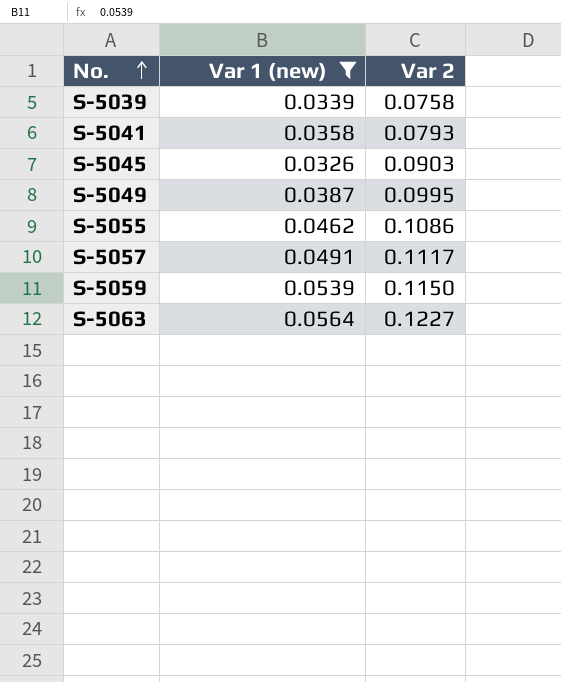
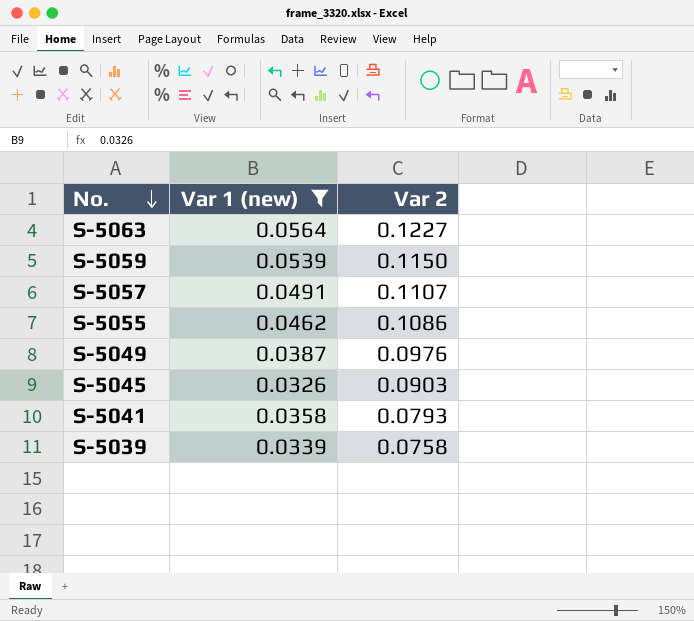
row order: No. ascending -> No. descending
S-5057 | Var 2: 0.1117 -> 0.1107
S-5049 | Var 2: 0.0995 -> 0.0976

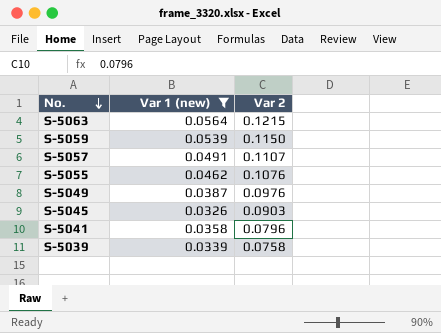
S-5063 | Var 2: 0.1227 -> 0.1215
S-5055 | Var 2: 0.1086 -> 0.1076
S-5041 | Var 2: 0.0793 -> 0.0796

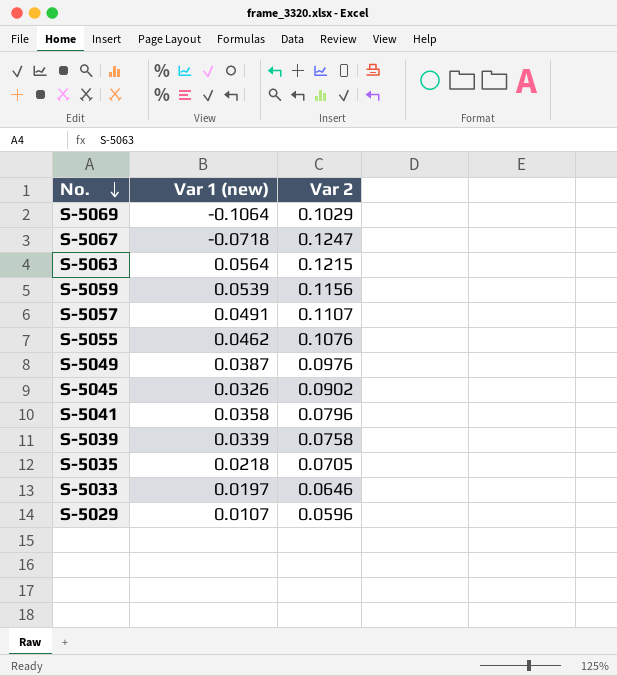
filter: Var 1 (new) >= 0.0326 -> none
S-5059 | Var 2: 0.1150 -> 0.1156
S-5045 | Var 2: 0.0903 -> 0.0902

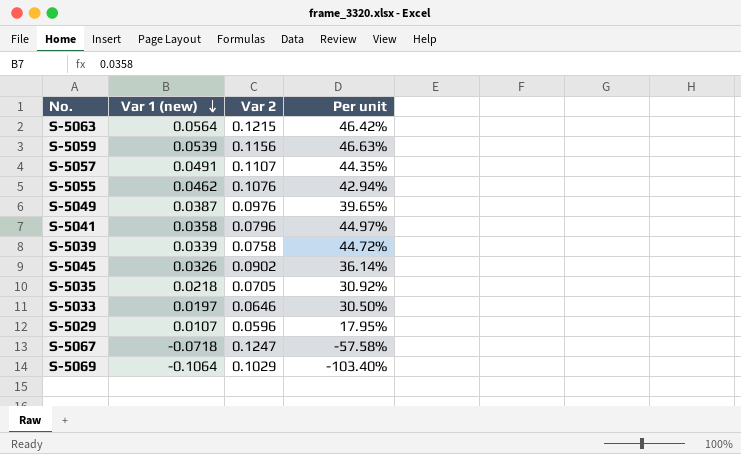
row order: No. descending -> Var 1 (new) descending
column Per unit | formula: none -> [Var 1 (new)] / [Var 2]

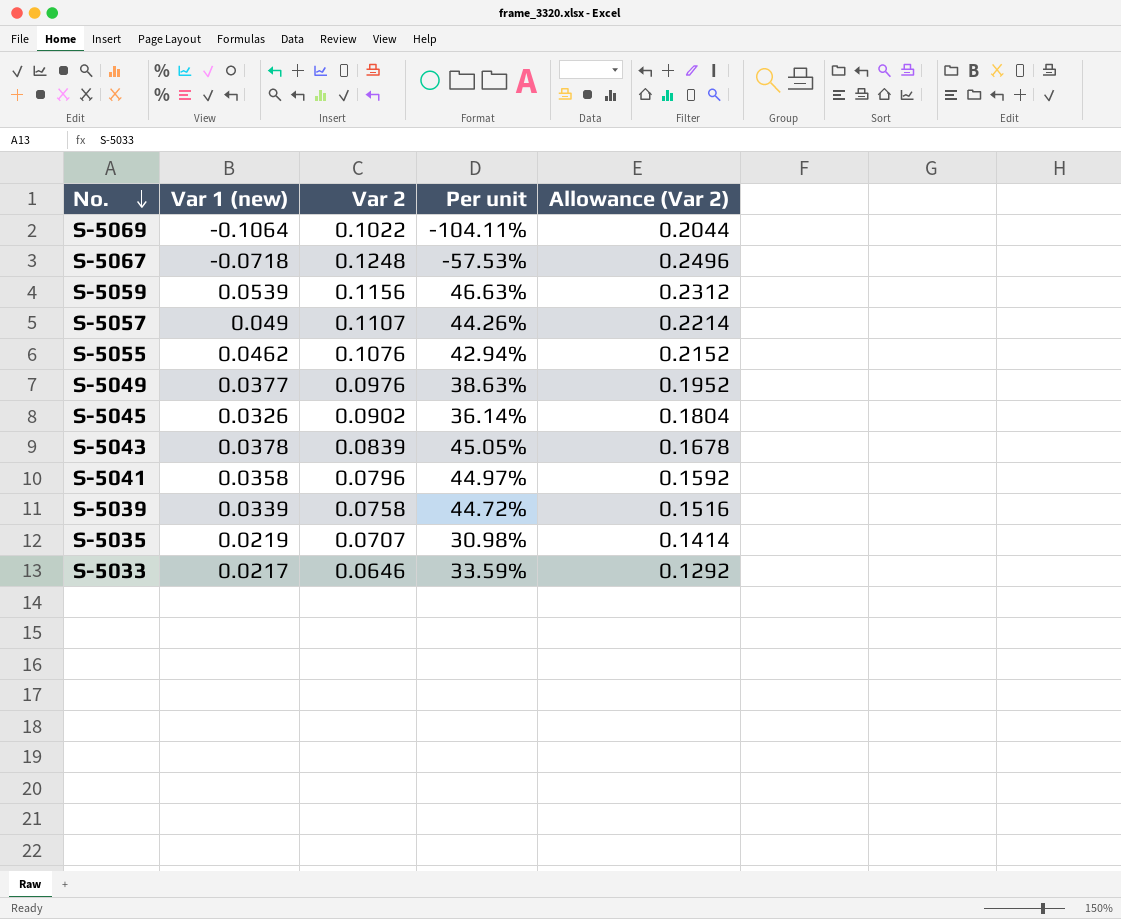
row order: Var 1 (new) descending -> No. descending
column Allowance (Var 2) | formula: none -> [Var 2] * 2
row S-5063: 0.0564 | 0.1215 | 46.42% -> none
row S-5029: 0.0107 | 0.0596 | 17.95% -> none
S-5069 | Var 2: 0.1029 -> 0.1022
S-5069 | Per unit: -103.40% -> -104.11%
S-5067 | Var 2: 0.1247 -> 0.1248
S-5067 | Per unit: -57.58% -> -57.53%
S-5057 | Var 1 (new): 0.0491 -> 0.049
S-5057 | Per unit: 44.35% -> 44.26%
S-5049 | Var 1 (new): 0.0387 -> 0.0377
S-5049 | Per unit: 39.65% -> 38.63%
row S-5043: none -> 0.0378 | 0.0839 | 45.05% | 0.1678
S-5035 | Var 1 (new): 0.0218 -> 0.0219
S-5035 | Var 2: 0.0705 -> 0.0707
S-5035 | Per unit: 30.92% -> 30.98%
S-5033 | Var 1 (new): 0.0197 -> 0.0217
S-5033 | Per unit: 30.50% -> 33.59%

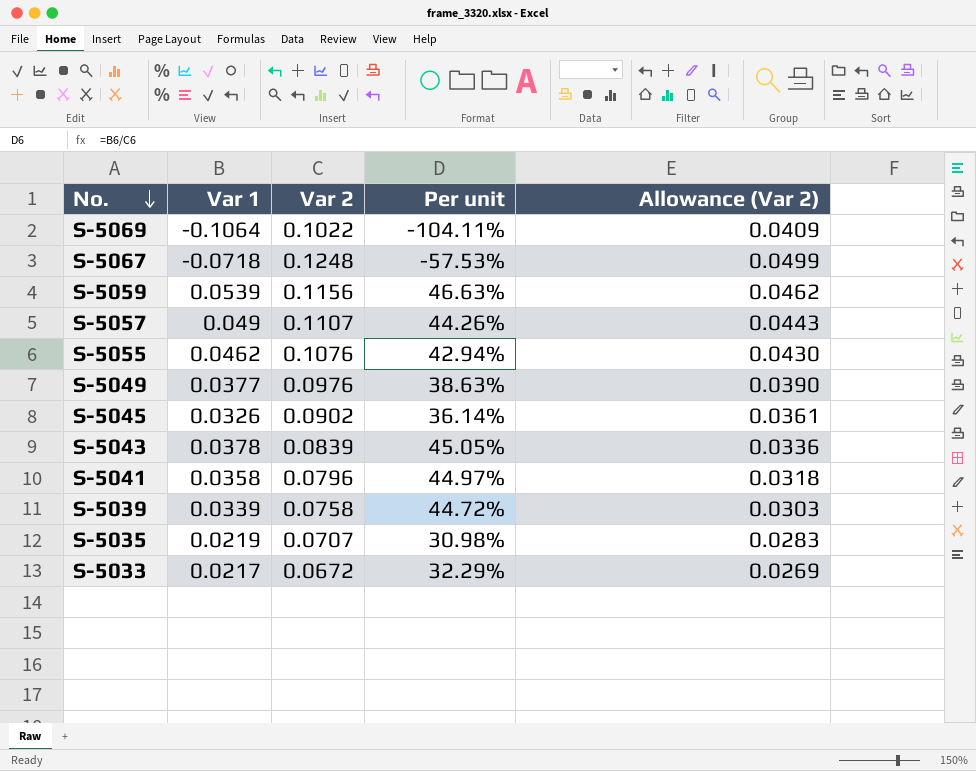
column name: Var 1 (new) -> Var 1
column Allowance (Var 2) | formula: [Var 2] * 2 -> [Var 2] * 0.4
S-5033 | Var 2: 0.0646 -> 0.0672
S-5033 | Per unit: 33.59% -> 32.29%

